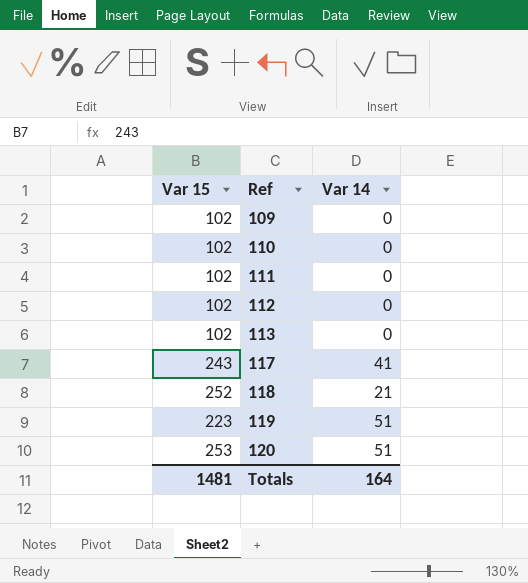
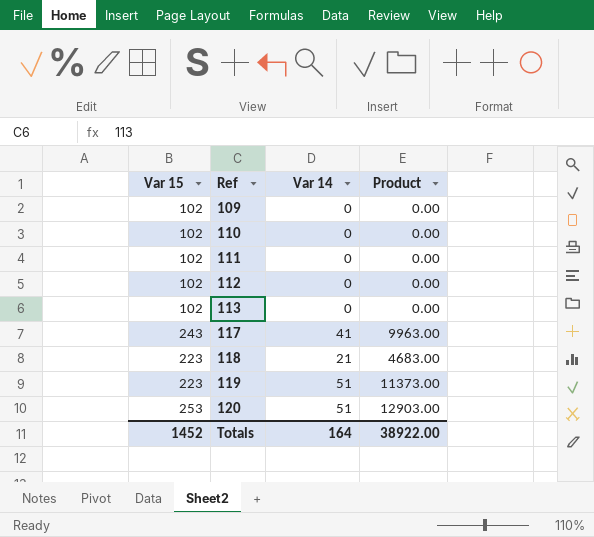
column Product | formula: none -> [Var 15] * [Var 14]
118 | Var 15: 252 -> 223
Totals | Var 15: 1481 -> 1452

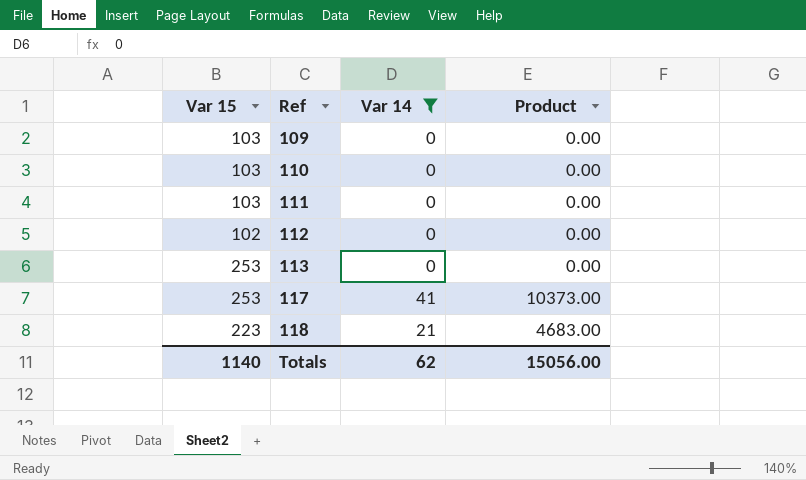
filter: none -> Var 14 != 51
109 | Var 15: 102 -> 103
110 | Var 15: 102 -> 103
111 | Var 15: 102 -> 103
113 | Var 15: 102 -> 253
117 | Var 15: 243 -> 253
117 | Product: 9963.00 -> 10373.00
Totals | Var 15: 1452 -> 1140
Totals | Var 14: 164 -> 62
Totals | Product: 38922.00 -> 15056.00

